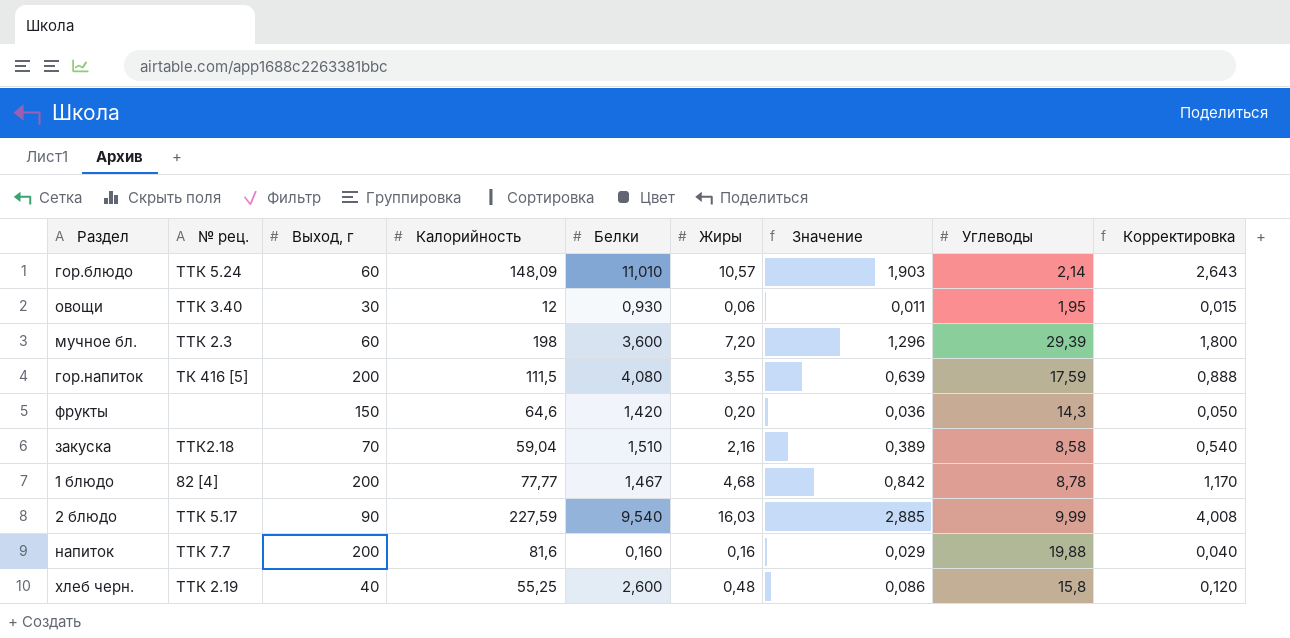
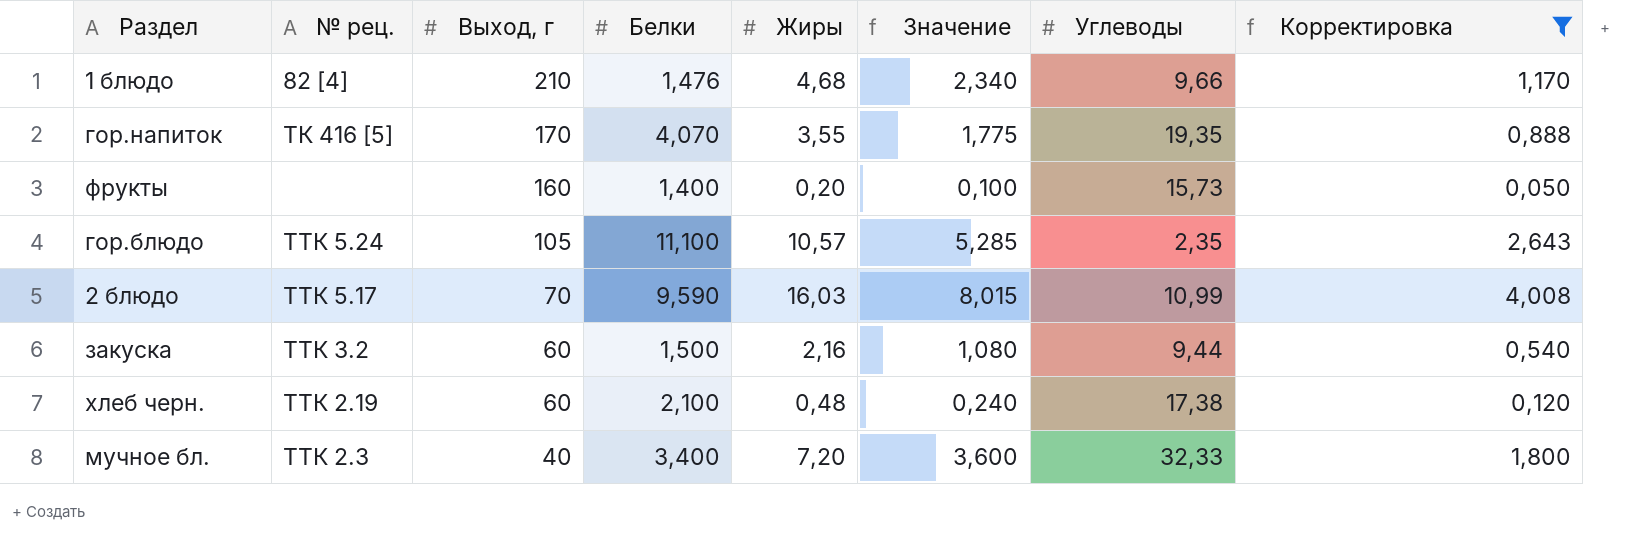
filter: none -> Корректировка >= 0,050
row order: none -> Выход, г descending
column Калорийность | position: 4 -> none
column Значение | formula: [Жиры] * 0,18 -> [Жиры] * 0,5
1 блюдо | Выход, г: 200 -> 210
1 блюдо | Белки: 1,467 -> 1,476
1 блюдо | Углеводы: 8,78 -> 9,66
гор.напиток | Выход, г: 200 -> 170
гор.напиток | Белки: 4,080 -> 4,070
гор.напиток | Углеводы: 17,59 -> 19,35
фрукты | Выход, г: 150 -> 160
фрукты | Белки: 1,420 -> 1,400
фрукты | Углеводы: 14,3 -> 15,73
гор.блюдо | Выход, г: 60 -> 105
гор.блюдо | Белки: 11,010 -> 11,100
гор.блюдо | Углеводы: 2,14 -> 2,35
2 блюдо | Выход, г: 90 -> 70
2 блюдо | Белки: 9,540 -> 9,590
2 блюдо | Углеводы: 9,99 -> 10,99
закуска | № рец.: ТТК2.18 -> ТТК 3.2
закуска | Выход, г: 70 -> 60
закуска | Белки: 1,510 -> 1,500
закуска | Углеводы: 8,58 -> 9,44
хлеб черн. | Выход, г: 40 -> 60
хлеб черн. | Белки: 2,600 -> 2,100
хлеб черн. | Углеводы: 15,8 -> 17,38
мучное бл. | Выход, г: 60 -> 40
мучное бл. | Белки: 3,600 -> 3,400
мучное бл. | Углеводы: 29,39 -> 32,33

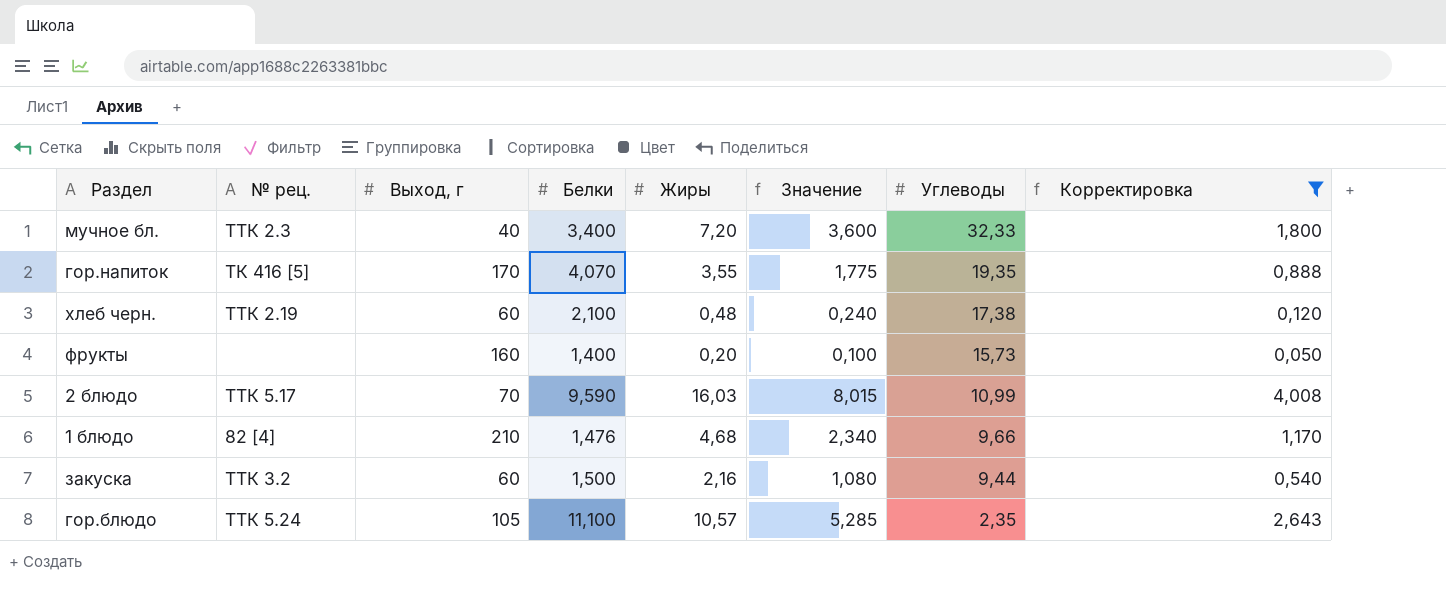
row order: Выход, г descending -> Углеводы descending

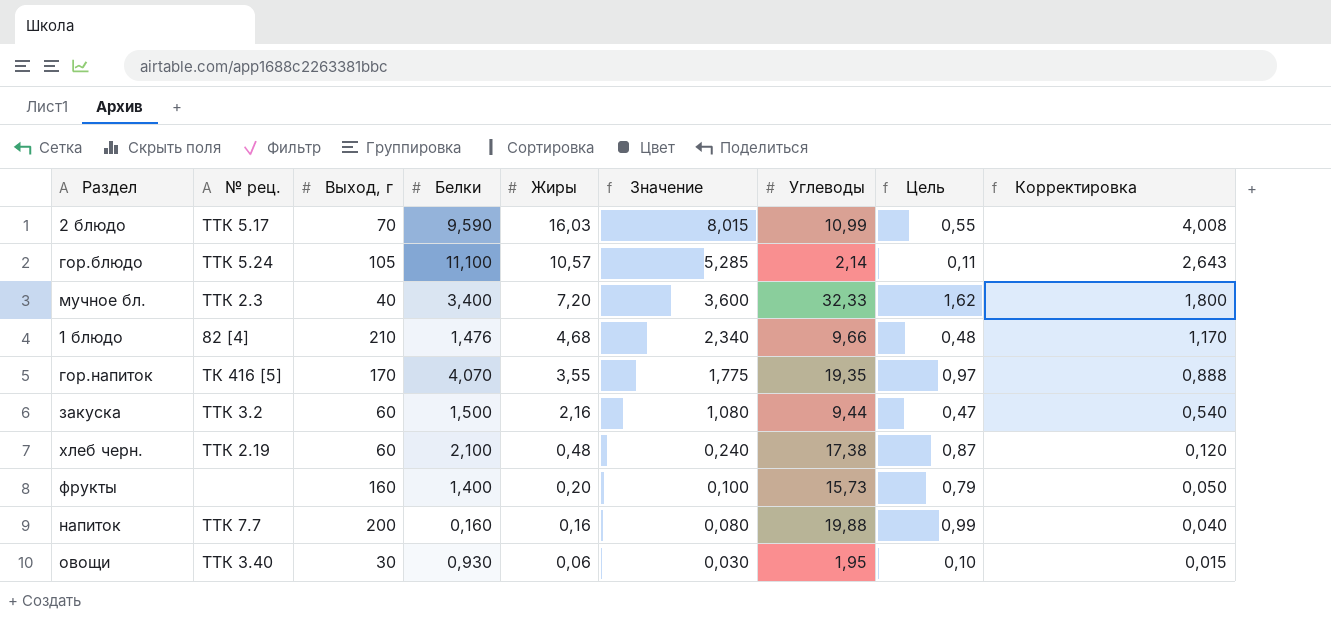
filter: Корректировка >= 0,050 -> none
row order: Углеводы descending -> Жиры descending
column Цель | formula: none -> [Углеводы] * 0,05
гор.блюдо | Углеводы: 2,35 -> 2,14

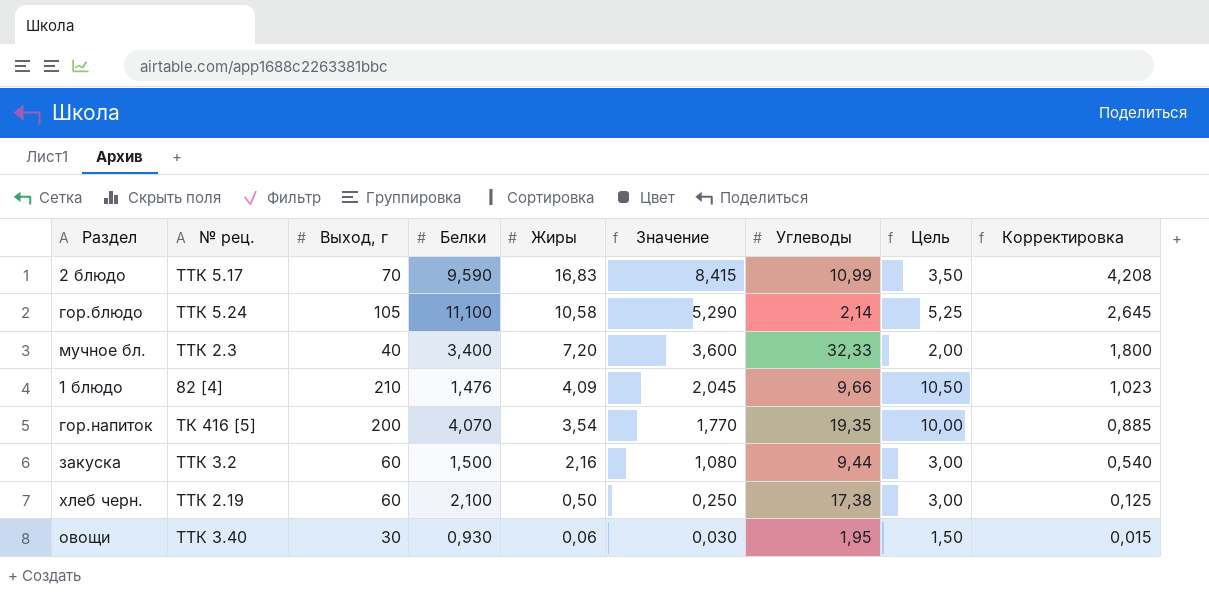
column Цель | formula: [Углеводы] * 0,05 -> [Выход, г] * 0,05
row фрукты: none | 160 | 1,400 | 0,20 | 0,100 | 15,73 | 0,79 | 0,050 -> none
row напиток: ТТК 7.7 | 200 | 0,160 | 0,16 | 0,080 | 19,88 | 0,99 | 0,040 -> none
2 блюдо | Жиры: 16,03 -> 16,83
2 блюдо | Значение: 8,015 -> 8,415
2 блюдо | Корректировка: 4,008 -> 4,208
гор.блюдо | Жиры: 10,57 -> 10,58
гор.блюдо | Значение: 5,285 -> 5,290
гор.блюдо | Корректировка: 2,643 -> 2,645
1 блюдо | Жиры: 4,68 -> 4,09
1 блюдо | Значение: 2,340 -> 2,045
1 блюдо | Корректировка: 1,170 -> 1,023
гор.напиток | Выход, г: 170 -> 200
гор.напиток | Жиры: 3,55 -> 3,54
гор.напиток | Значение: 1,775 -> 1,770
гор.напиток | Корректировка: 0,888 -> 0,885
хлеб черн. | Жиры: 0,48 -> 0,50
хлеб черн. | Значение: 0,240 -> 0,250
хлеб черн. | Корректировка: 0,120 -> 0,125

